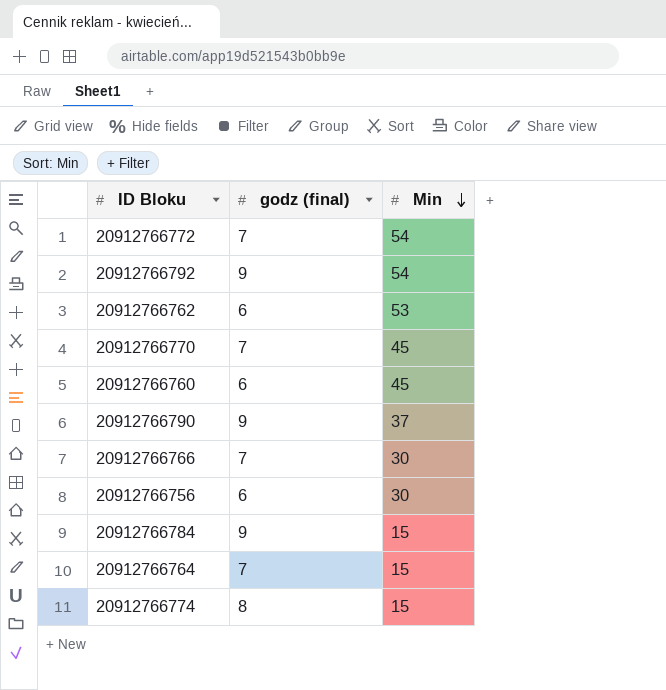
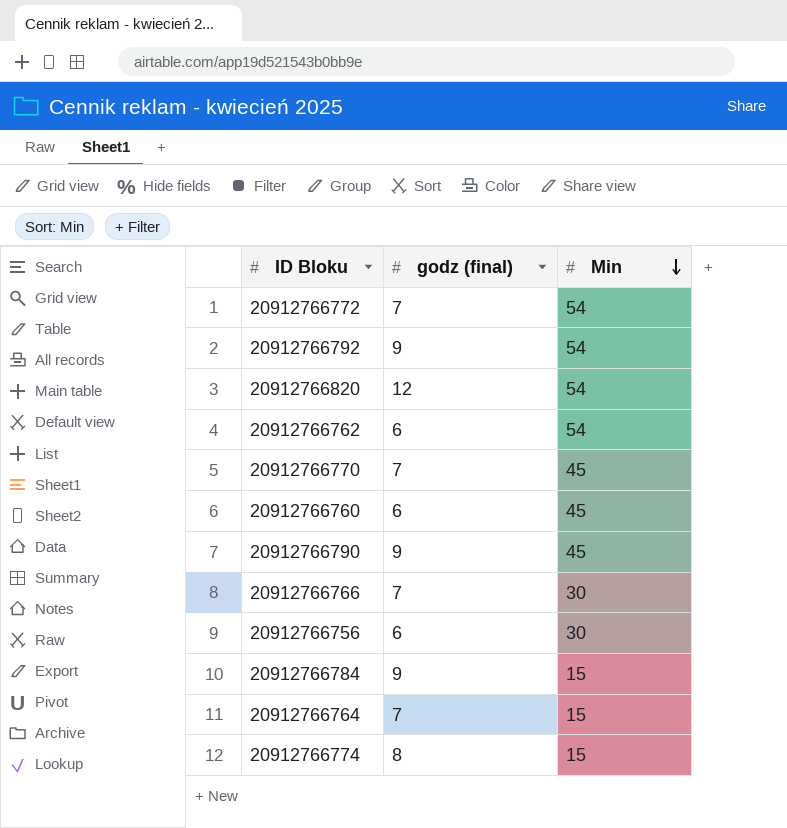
row 20912766820: none -> 12 | 54
20912766762 | Min: 53 -> 54
20912766790 | Min: 37 -> 45

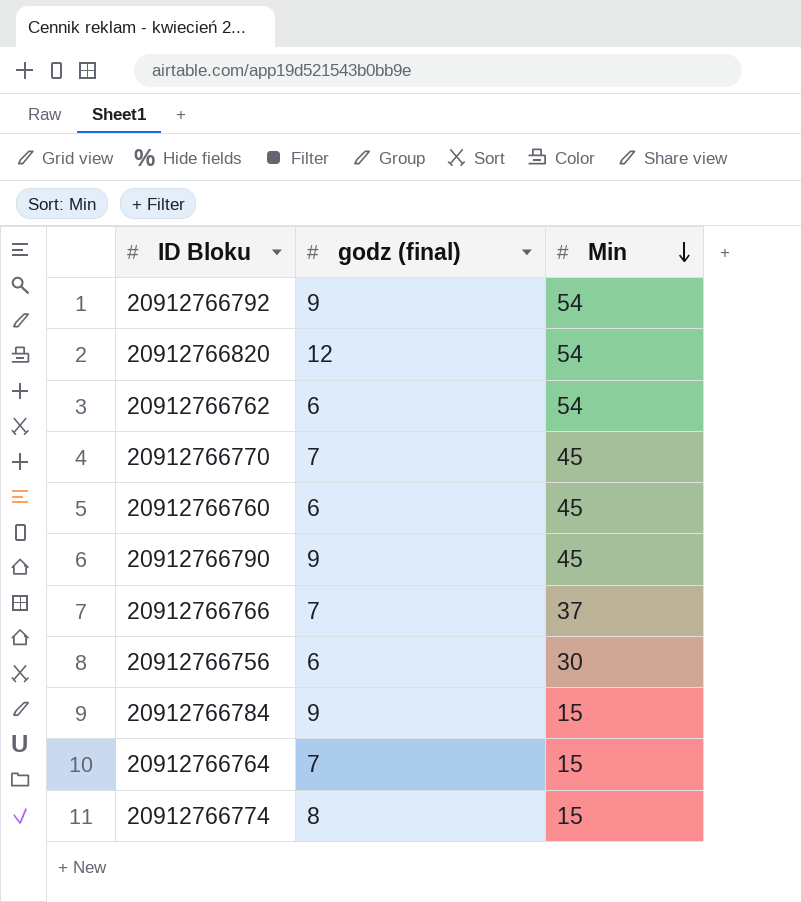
row 20912766772: 7 | 54 -> none
20912766766 | Min: 30 -> 37

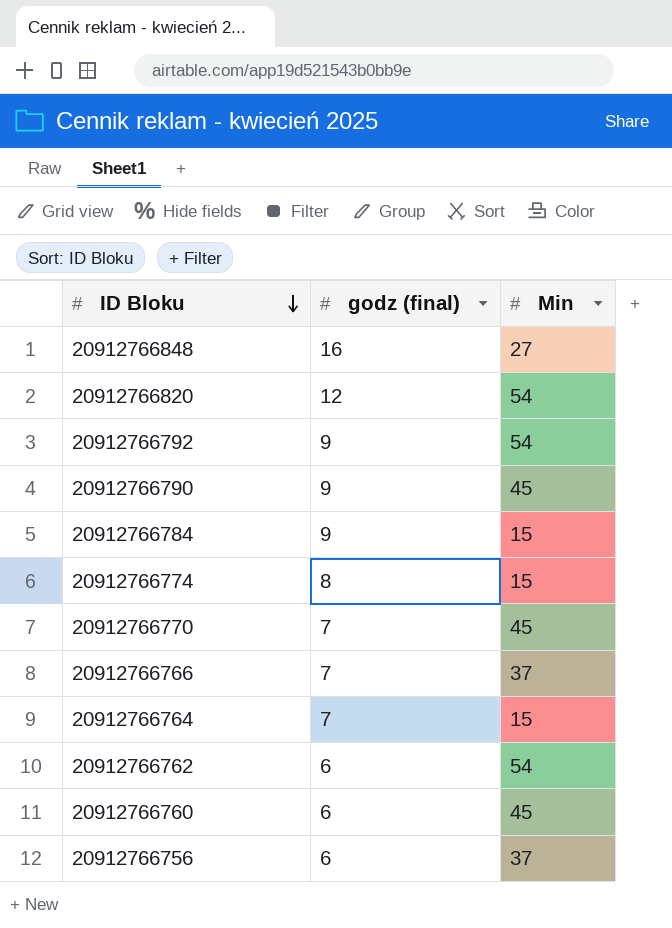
row order: Min descending -> ID Bloku descending
row 20912766848: none -> 16 | 27
20912766756 | Min: 30 -> 37

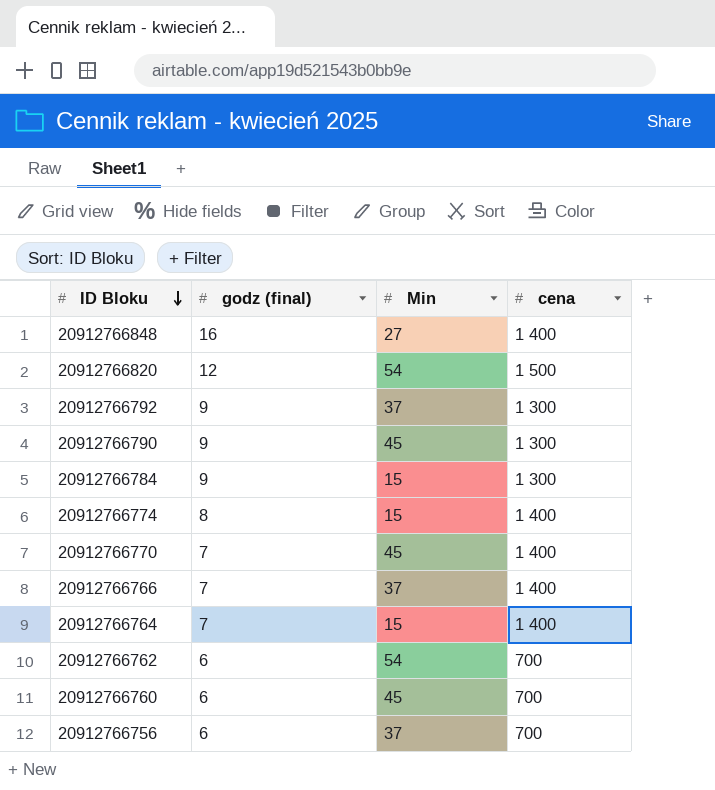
column cena | position: none -> 4
20912766792 | Min: 54 -> 37

